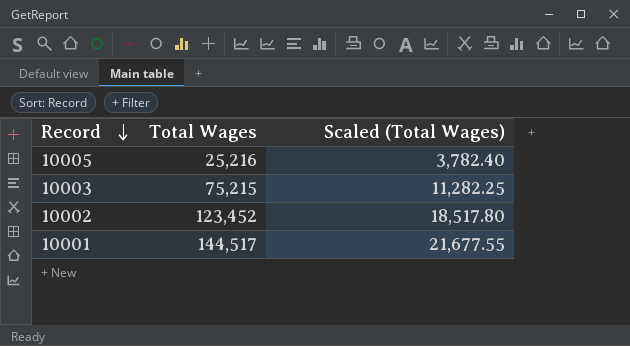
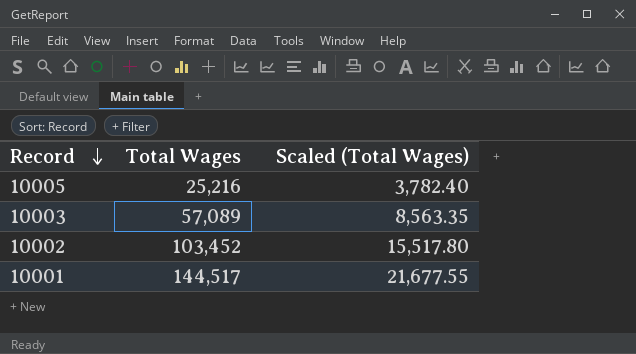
10003 | Total Wages: 75,215 -> 57,089
10003 | Scaled (Total Wages): 11,282.25 -> 8,563.35
10002 | Total Wages: 123,452 -> 103,452
10002 | Scaled (Total Wages): 18,517.80 -> 15,517.80

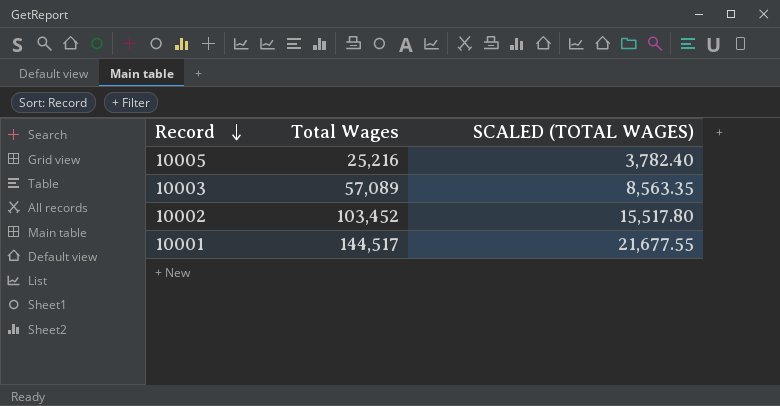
column name: Scaled (Total Wages) -> SCALED (TOTAL WAGES)

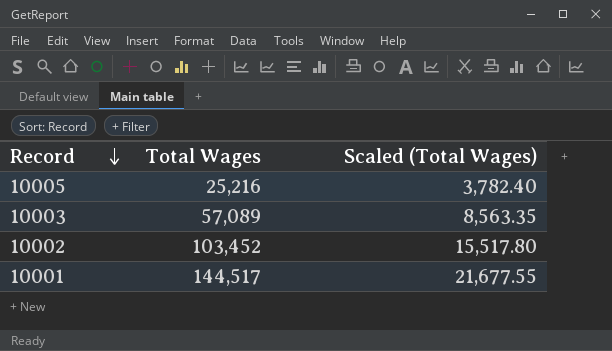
column name: SCALED (TOTAL WAGES) -> Scaled (Total Wages)

